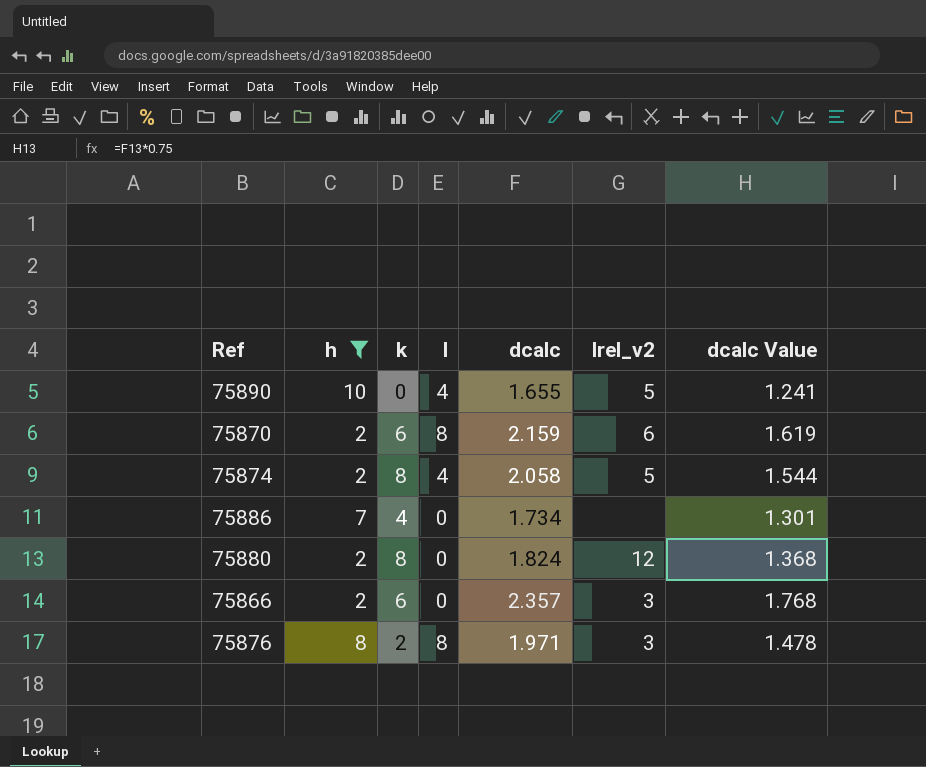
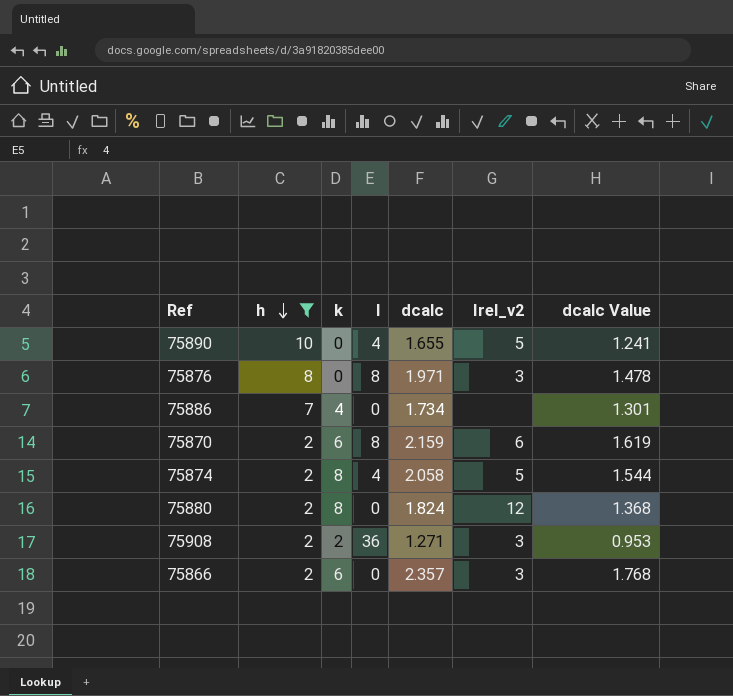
row order: none -> h descending
75876 | k: 2 -> 0
row 75908: none -> 2 | 2 | 36 | 1.271 | 3 | 0.953

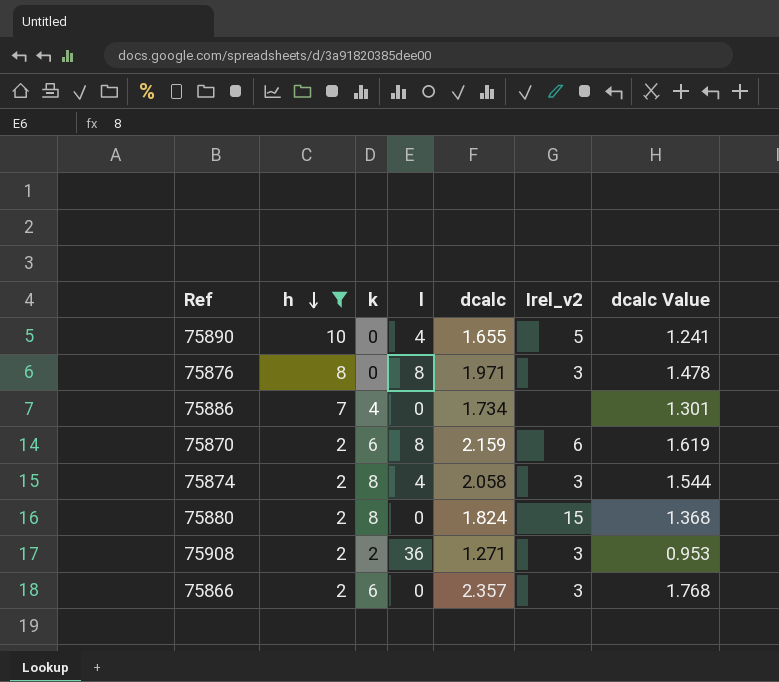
75874 | Irel_v2: 5 -> 3
75880 | Irel_v2: 12 -> 15

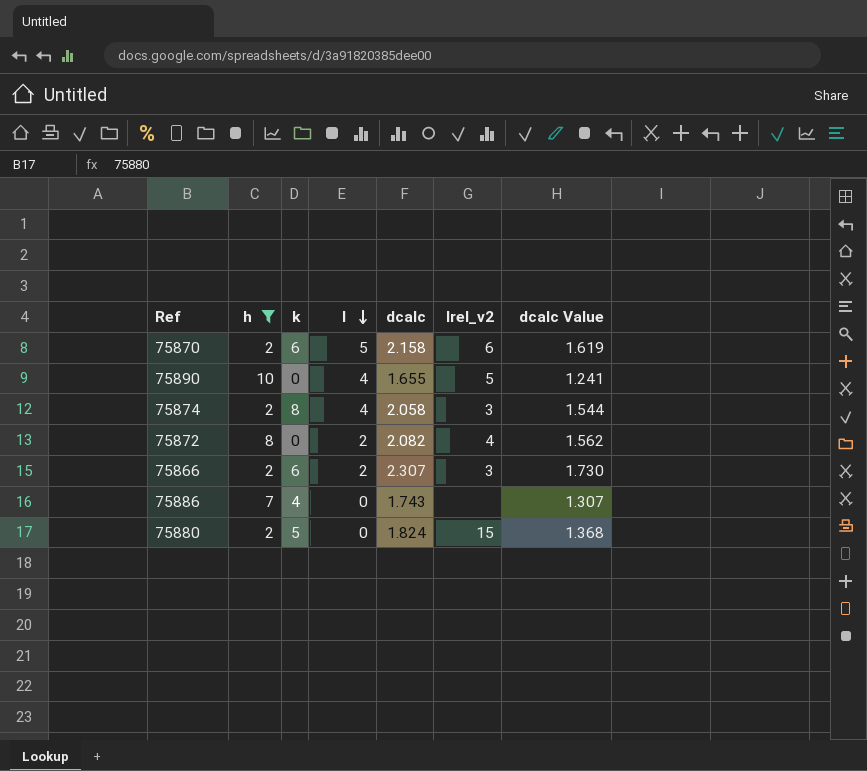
row order: h descending -> l descending
row 75876: 8 | 0 | 8 | 1.971 | 3 | 1.478 -> none
row 75908: 2 | 2 | 36 | 1.271 | 3 | 0.953 -> none
75870 | l: 8 -> 5
75870 | dcalc: 2.159 -> 2.158
row 75872: none -> 8 | 0 | 2 | 2.082 | 4 | 1.562
75866 | l: 0 -> 2
75866 | dcalc: 2.357 -> 2.307
75866 | dcalc Value: 1.768 -> 1.730
75886 | dcalc: 1.734 -> 1.743
75886 | dcalc Value: 1.301 -> 1.307
75880 | k: 8 -> 5

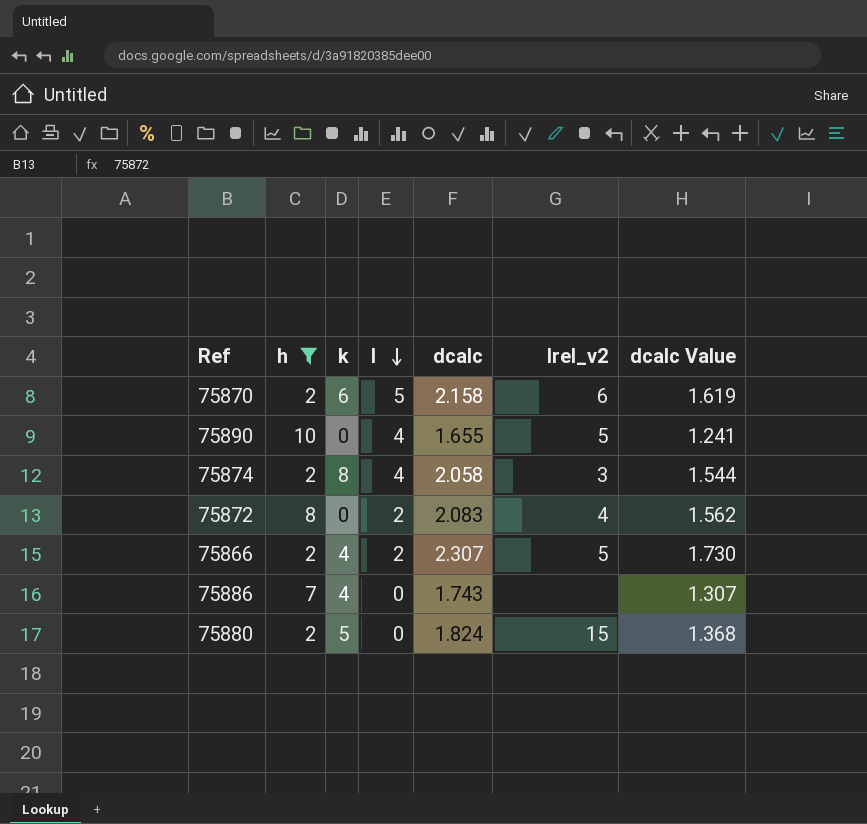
75872 | dcalc: 2.082 -> 2.083
75866 | k: 6 -> 4
75866 | Irel_v2: 3 -> 5

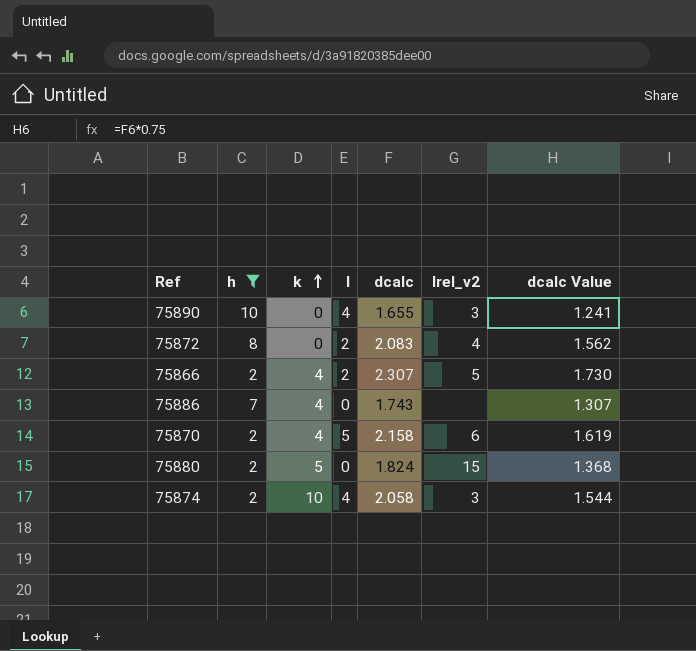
row order: l descending -> k ascending
75890 | Irel_v2: 5 -> 3
75870 | k: 6 -> 4
75874 | k: 8 -> 10

